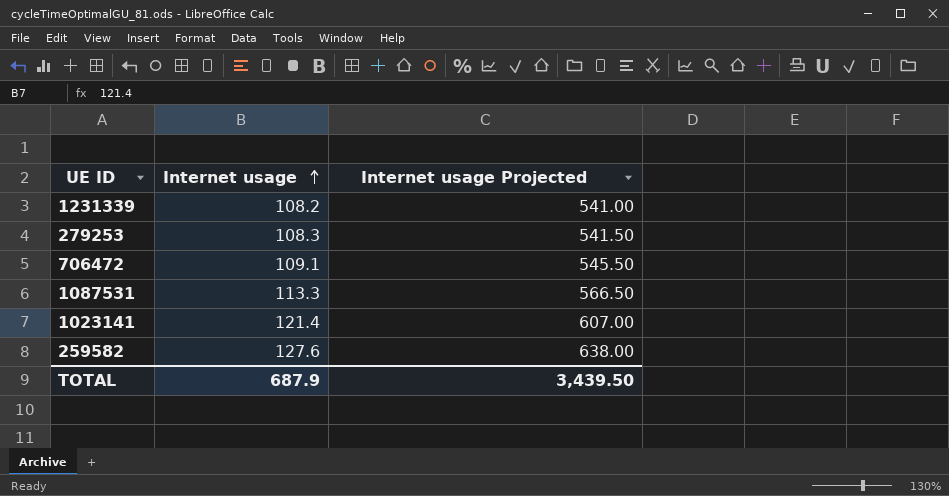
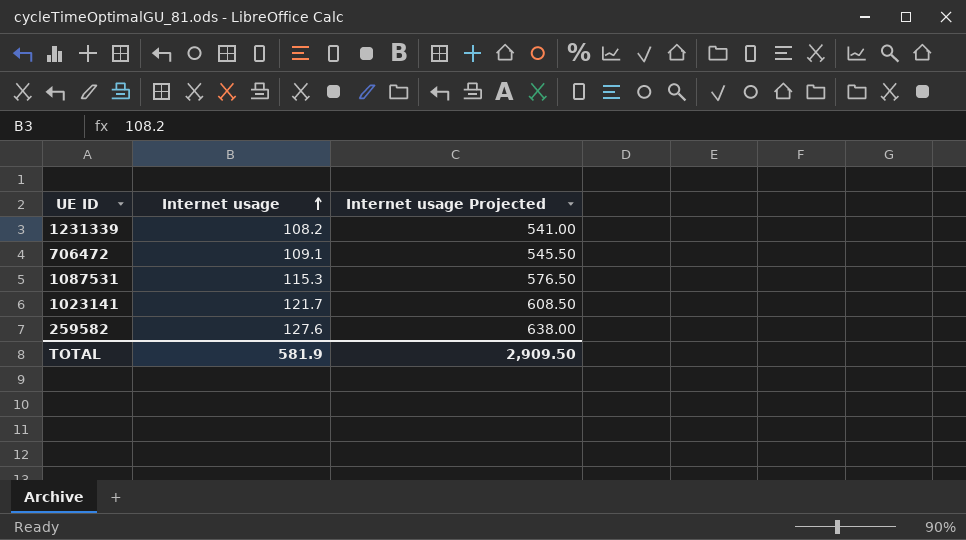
row 279253: 108.3 | 541.50 -> none
1087531 | Internet usage: 113.3 -> 115.3
1087531 | Internet usage Projected: 566.50 -> 576.50
1023141 | Internet usage: 121.4 -> 121.7
1023141 | Internet usage Projected: 607.00 -> 608.50
TOTAL | Internet usage: 687.9 -> 581.9
TOTAL | Internet usage Projected: 3,439.50 -> 2,909.50

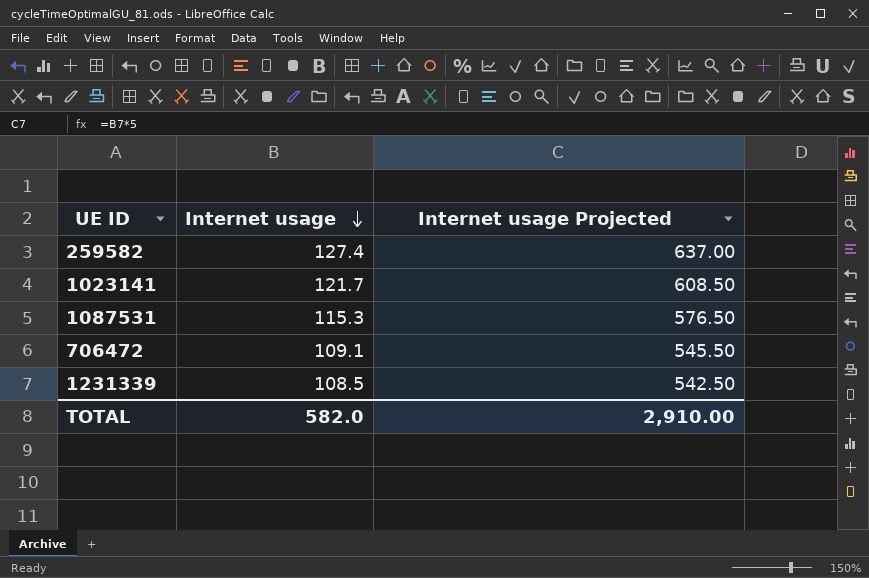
row order: Internet usage ascending -> Internet usage descending
259582 | Internet usage: 127.6 -> 127.4
259582 | Internet usage Projected: 638.00 -> 637.00
1231339 | Internet usage: 108.2 -> 108.5
1231339 | Internet usage Projected: 541.00 -> 542.50
TOTAL | Internet usage: 581.9 -> 582.0
TOTAL | Internet usage Projected: 2,909.50 -> 2,910.00

